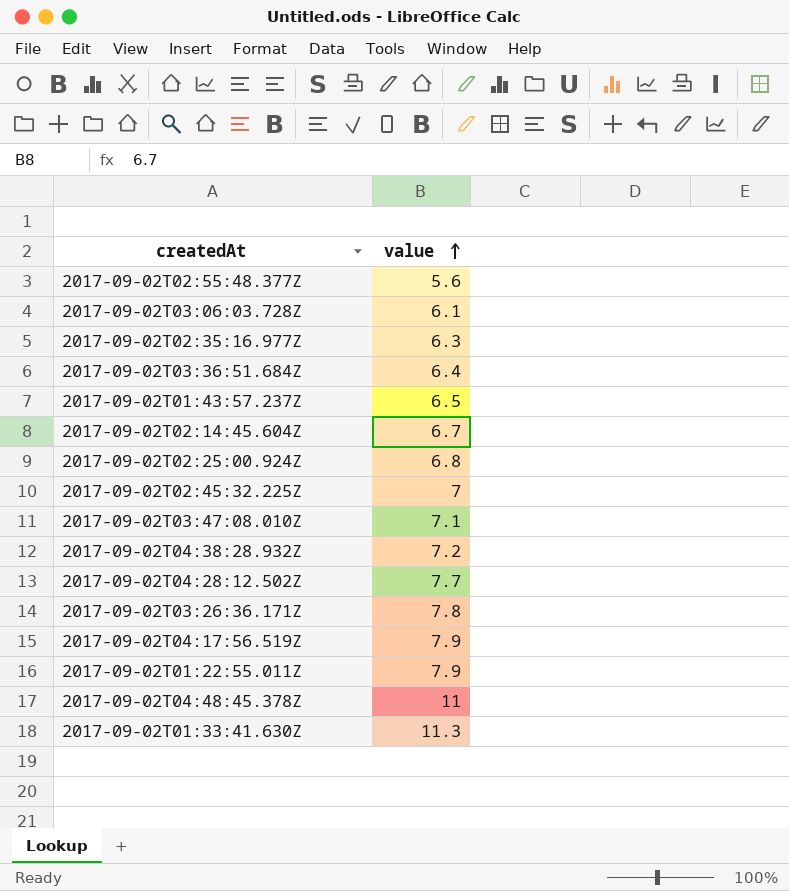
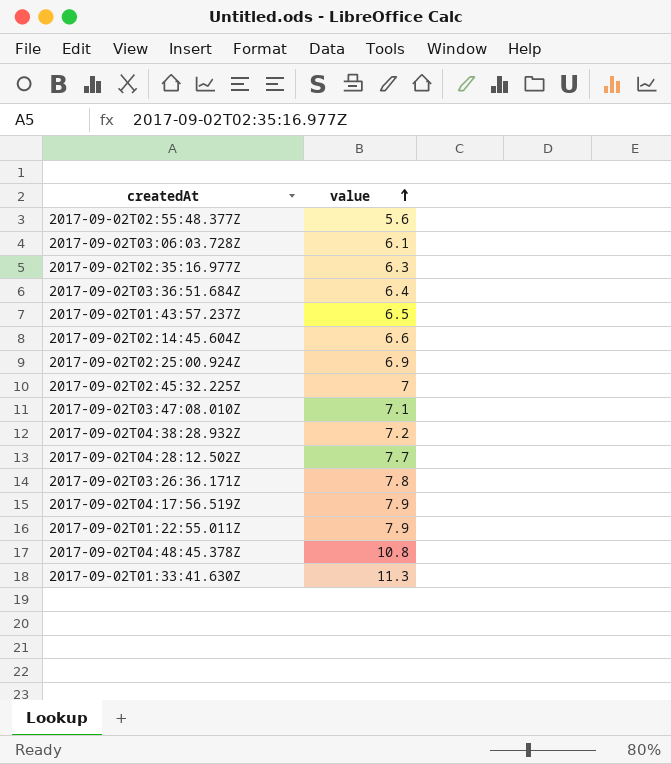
2017-09-02T02:14:45.604Z | value: 6.7 -> 6.6
2017-09-02T02:25:00.924Z | value: 6.8 -> 6.9
2017-09-02T04:48:45.378Z | value: 11 -> 10.8

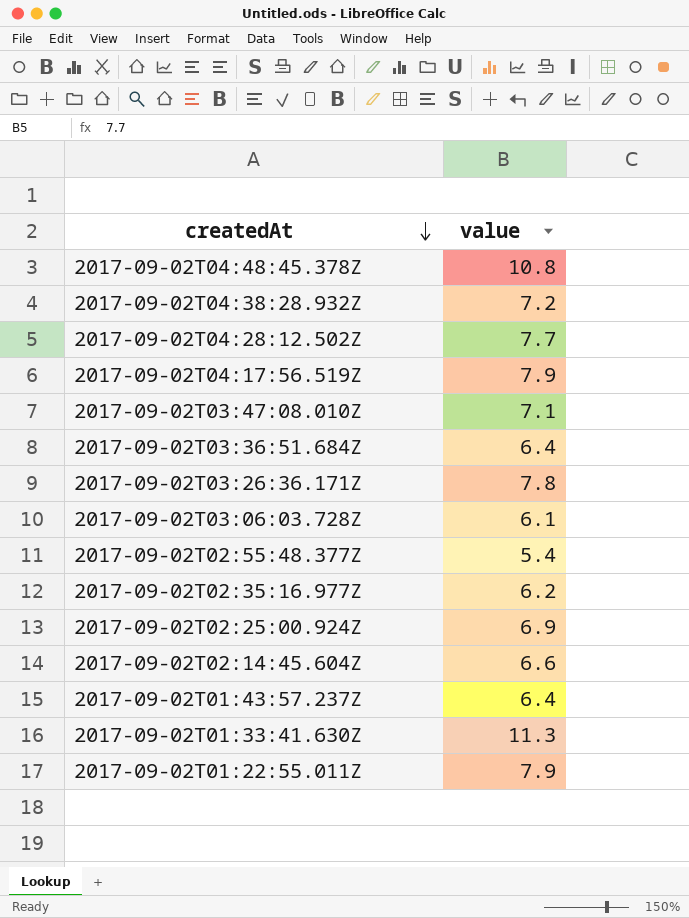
row order: value ascending -> createdAt descending
row 2017-09-02T02:45:32.225Z: 7 -> none
2017-09-02T02:55:48.377Z | value: 5.6 -> 5.4
2017-09-02T02:35:16.977Z | value: 6.3 -> 6.2
2017-09-02T01:43:57.237Z | value: 6.5 -> 6.4

